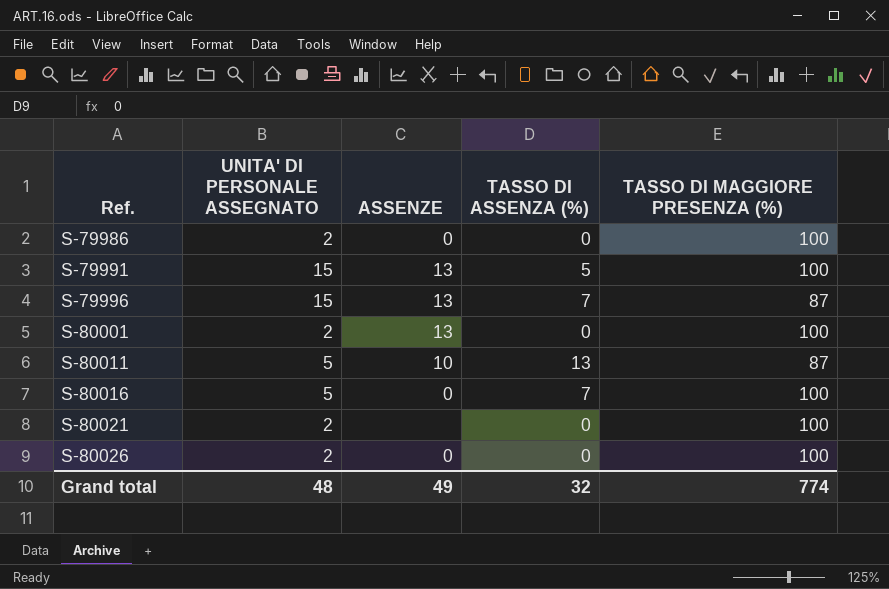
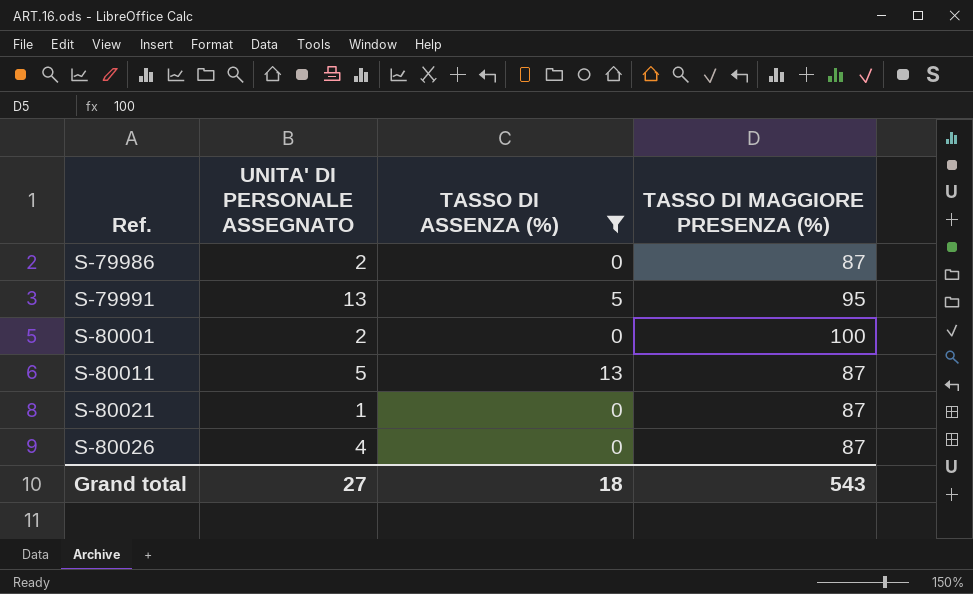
filter: none -> TASSO DI ASSENZA (%) != 7
column ASSENZE | position: 3 -> none
S-79986 | TASSO DI MAGGIORE PRESENZA (%): 100 -> 87
S-79991 | UNITA' DI PERSONALE ASSEGNATO: 15 -> 13
S-79991 | TASSO DI MAGGIORE PRESENZA (%): 100 -> 95
S-80021 | UNITA' DI PERSONALE ASSEGNATO: 2 -> 1
S-80021 | TASSO DI MAGGIORE PRESENZA (%): 100 -> 87
S-80026 | UNITA' DI PERSONALE ASSEGNATO: 2 -> 4
S-80026 | TASSO DI MAGGIORE PRESENZA (%): 100 -> 87
Grand total | UNITA' DI PERSONALE ASSEGNATO: 48 -> 27
Grand total | TASSO DI ASSENZA (%): 32 -> 18
Grand total | TASSO DI MAGGIORE PRESENZA (%): 774 -> 543

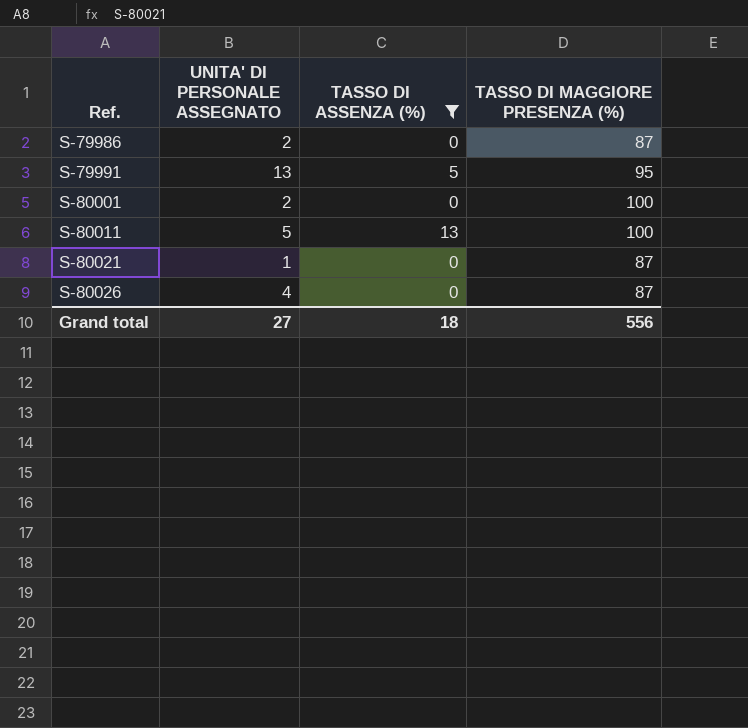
S-80011 | TASSO DI MAGGIORE PRESENZA (%): 87 -> 100
Grand total | TASSO DI MAGGIORE PRESENZA (%): 543 -> 556

